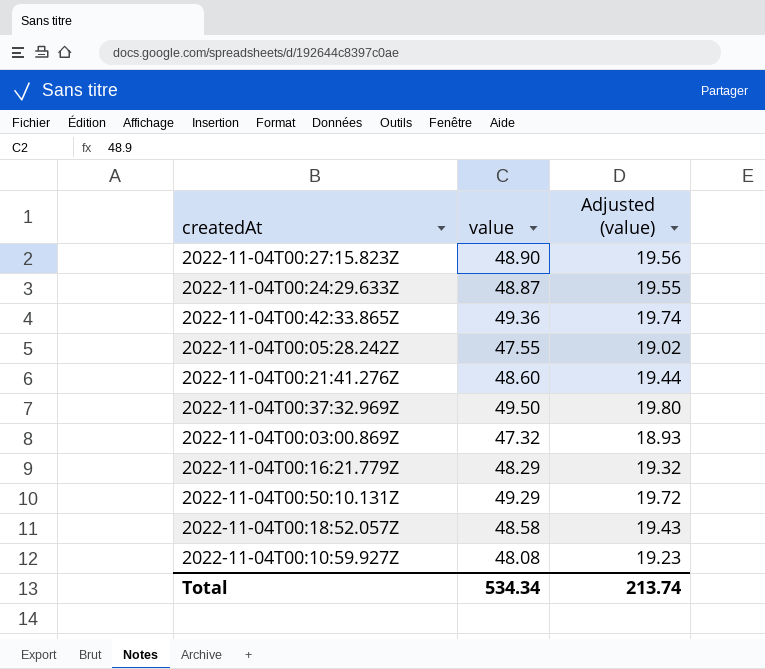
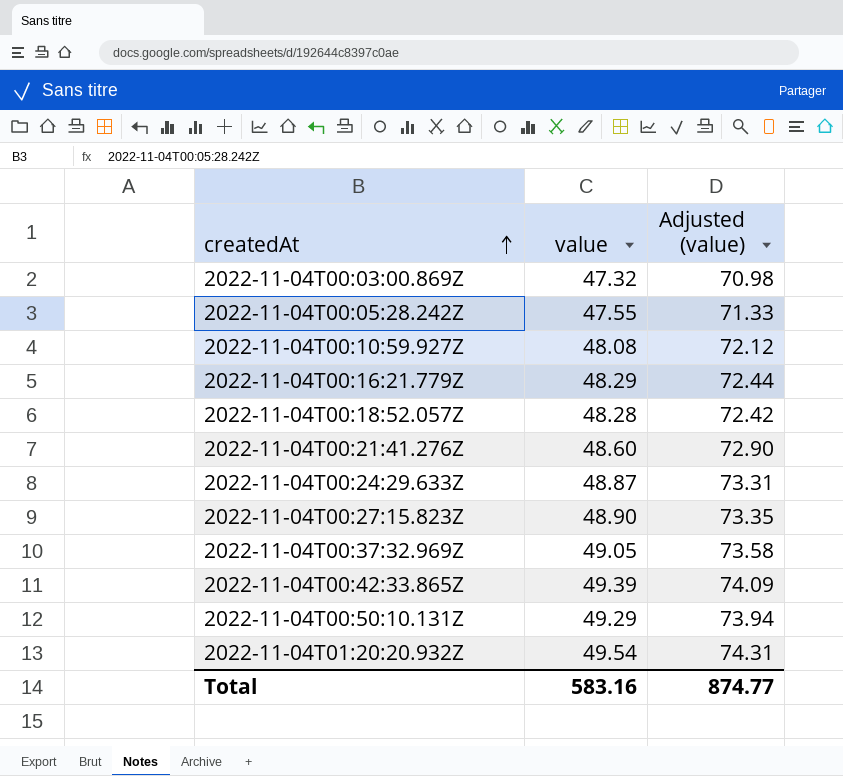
row order: none -> createdAt ascending
column Adjusted (value) | formula: [value] * 0.4 -> [value] * 1.5
2022-11-04T00:18:52.057Z | value: 48.58 -> 48.28
2022-11-04T00:37:32.969Z | value: 49.50 -> 49.05
2022-11-04T00:42:33.865Z | value: 49.36 -> 49.39
row 2022-11-04T01:20:20.932Z: none -> 49.54 | 74.31
Total | value: 534.34 -> 583.16
Total | Adjusted (value): 213.74 -> 874.77

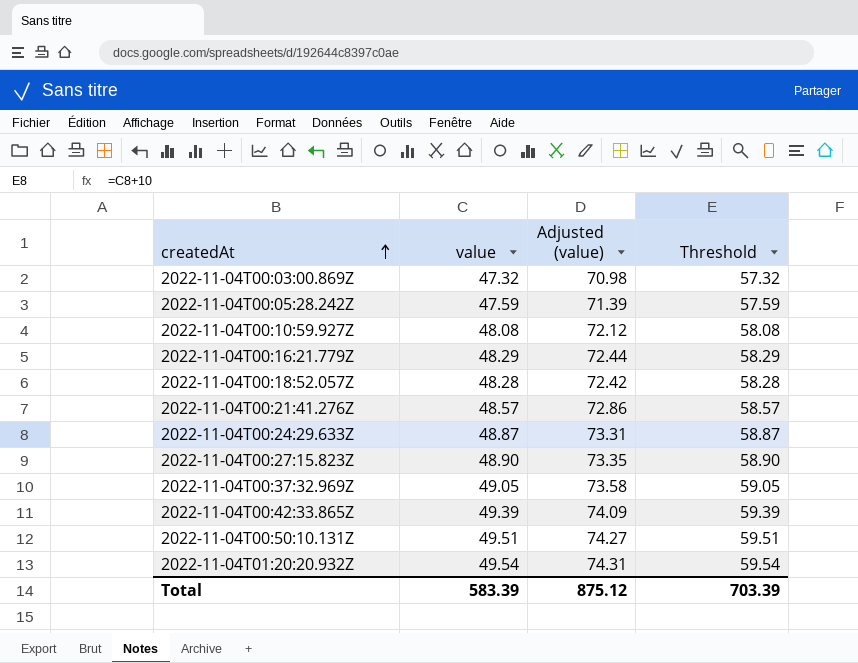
column Threshold | formula: none -> [value] + 10
2022-11-04T00:05:28.242Z | value: 47.55 -> 47.59
2022-11-04T00:05:28.242Z | Adjusted (value): 71.33 -> 71.39
2022-11-04T00:21:41.276Z | value: 48.60 -> 48.57
2022-11-04T00:21:41.276Z | Adjusted (value): 72.90 -> 72.86
2022-11-04T00:50:10.131Z | value: 49.29 -> 49.51
2022-11-04T00:50:10.131Z | Adjusted (value): 73.94 -> 74.27
Total | value: 583.16 -> 583.39
Total | Adjusted (value): 874.77 -> 875.12

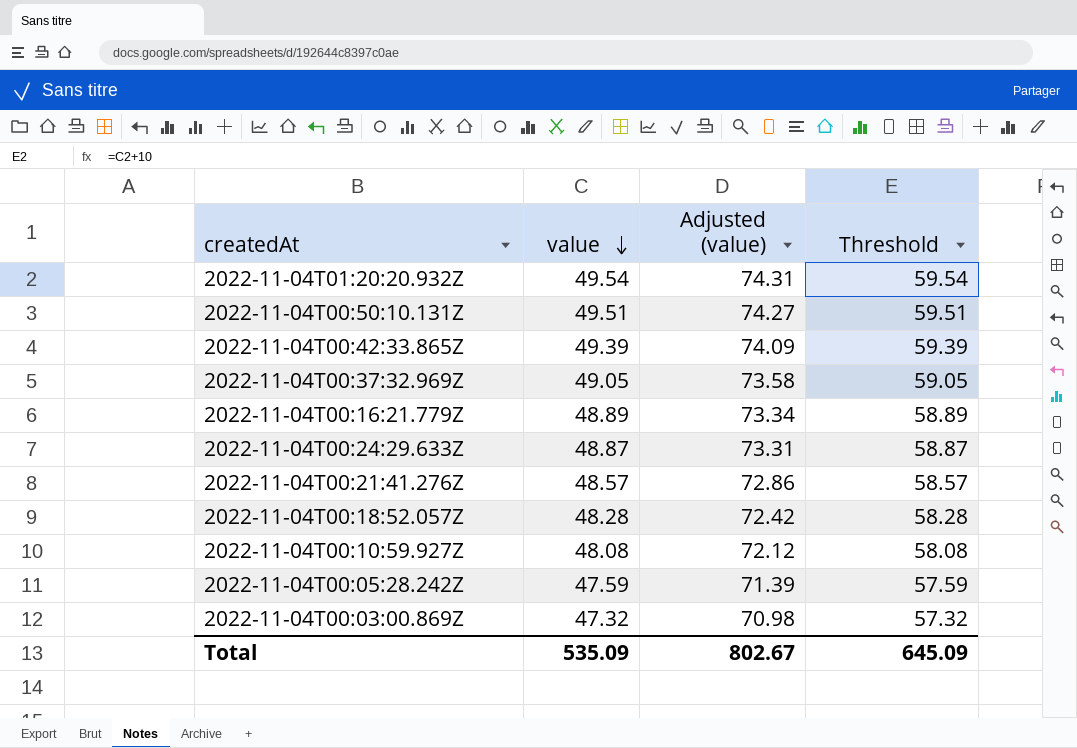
row order: createdAt ascending -> value descending
row 2022-11-04T00:27:15.823Z: 48.90 | 73.35 | 58.90 -> none
2022-11-04T00:16:21.779Z | value: 48.29 -> 48.89
2022-11-04T00:16:21.779Z | Adjusted (value): 72.44 -> 73.34
2022-11-04T00:16:21.779Z | Threshold: 58.29 -> 58.89
Total | value: 583.39 -> 535.09
Total | Adjusted (value): 875.12 -> 802.67
Total | Threshold: 703.39 -> 645.09

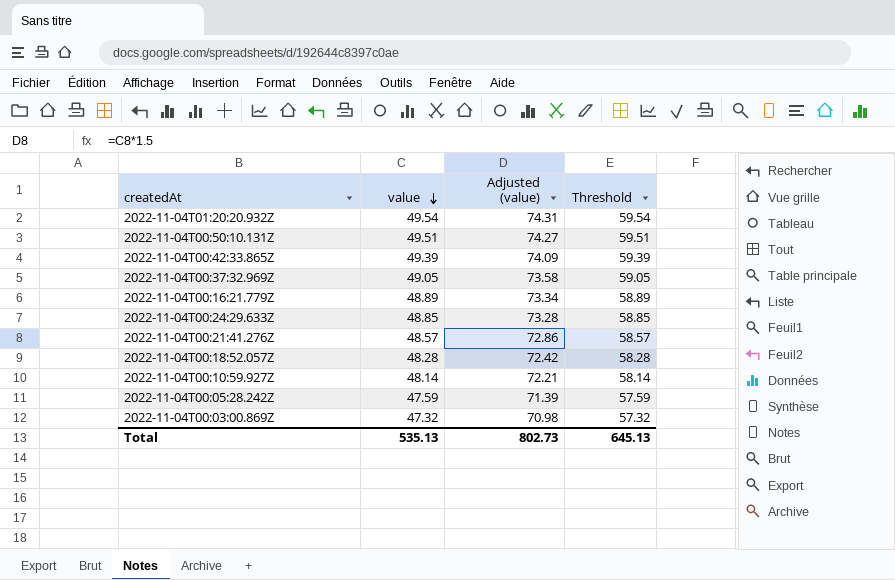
2022-11-04T00:24:29.633Z | value: 48.87 -> 48.85
2022-11-04T00:24:29.633Z | Adjusted (value): 73.31 -> 73.28
2022-11-04T00:24:29.633Z | Threshold: 58.87 -> 58.85
2022-11-04T00:10:59.927Z | value: 48.08 -> 48.14
2022-11-04T00:10:59.927Z | Adjusted (value): 72.12 -> 72.21
2022-11-04T00:10:59.927Z | Threshold: 58.08 -> 58.14
Total | value: 535.09 -> 535.13
Total | Adjusted (value): 802.67 -> 802.73
Total | Threshold: 645.09 -> 645.13

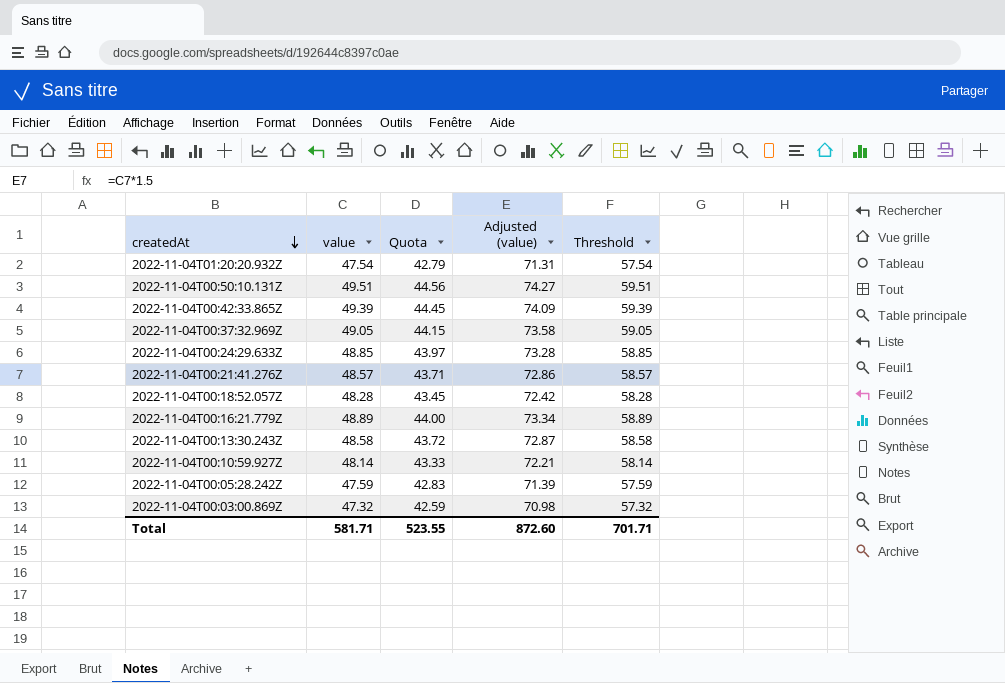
row order: value descending -> createdAt descending
column Quota | formula: none -> [value] * 0.9
2022-11-04T01:20:20.932Z | value: 49.54 -> 47.54
2022-11-04T01:20:20.932Z | Adjusted (value): 74.31 -> 71.31
2022-11-04T01:20:20.932Z | Threshold: 59.54 -> 57.54
row 2022-11-04T00:13:30.243Z: none -> 48.58 | 43.72 | 72.87 | 58.58
Total | value: 535.13 -> 581.71
Total | Adjusted (value): 802.73 -> 872.60
Total | Threshold: 645.13 -> 701.71

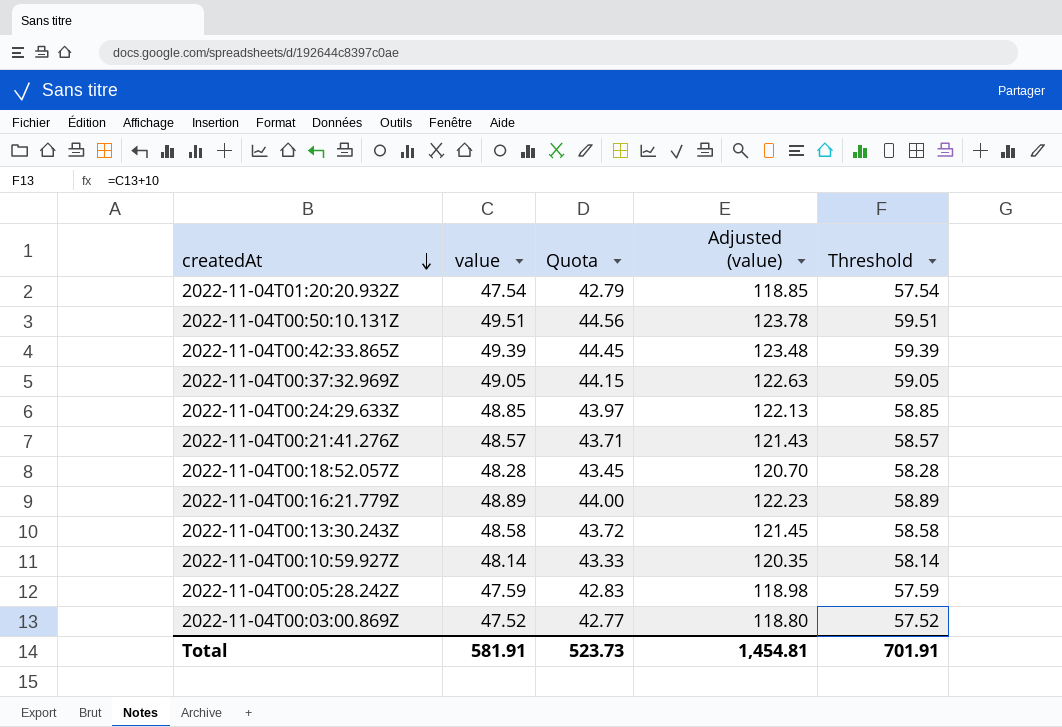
column Adjusted (value) | formula: [value] * 1.5 -> [value] * 2.5
2022-11-04T00:03:00.869Z | value: 47.32 -> 47.52
2022-11-04T00:03:00.869Z | Quota: 42.59 -> 42.77
2022-11-04T00:03:00.869Z | Threshold: 57.32 -> 57.52
Total | value: 581.71 -> 581.91
Total | Quota: 523.55 -> 523.73
Total | Adjusted (value): 872.60 -> 1,454.81
Total | Threshold: 701.71 -> 701.91

